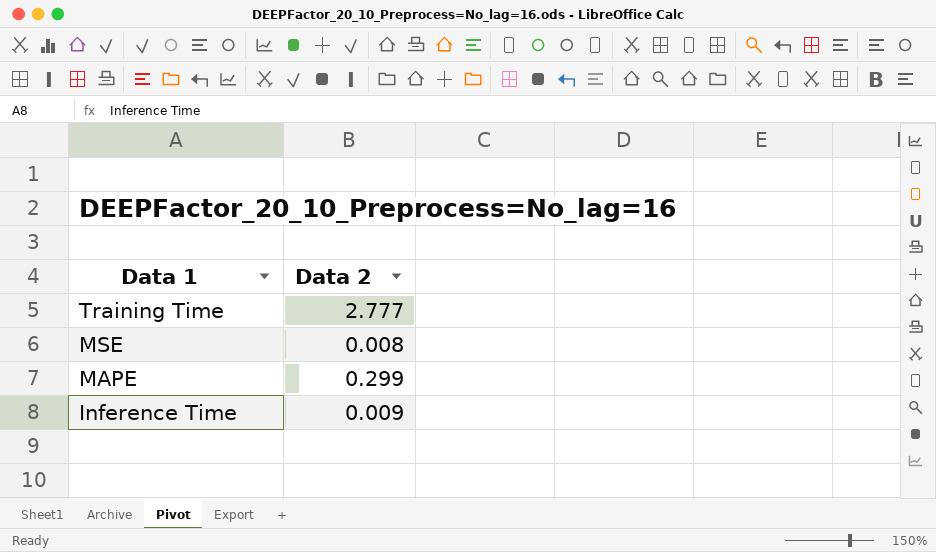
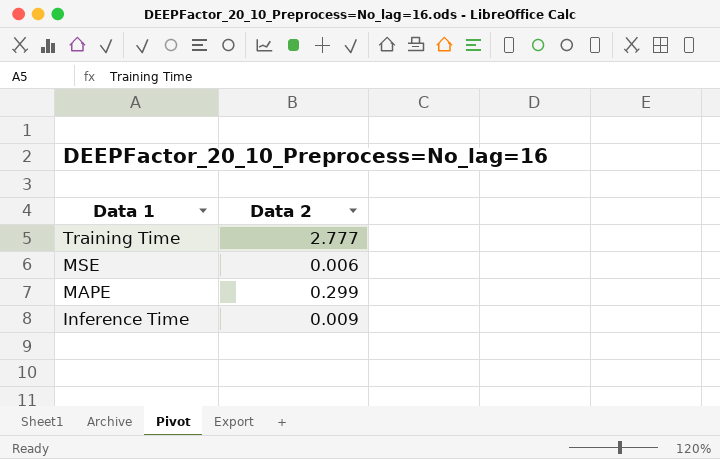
MSE | Data 2: 0.008 -> 0.006

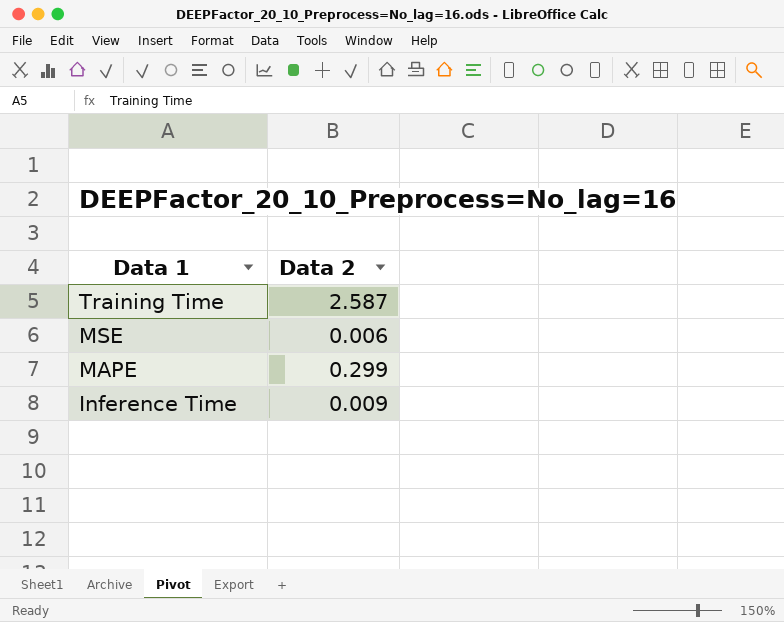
Training Time | Data 2: 2.777 -> 2.587

